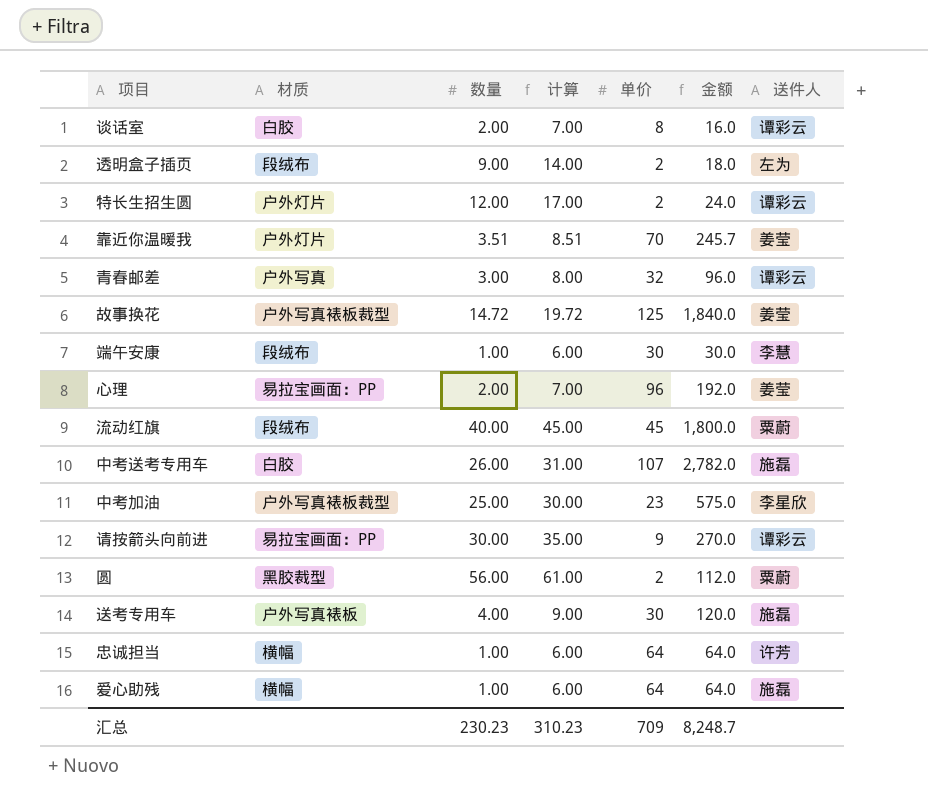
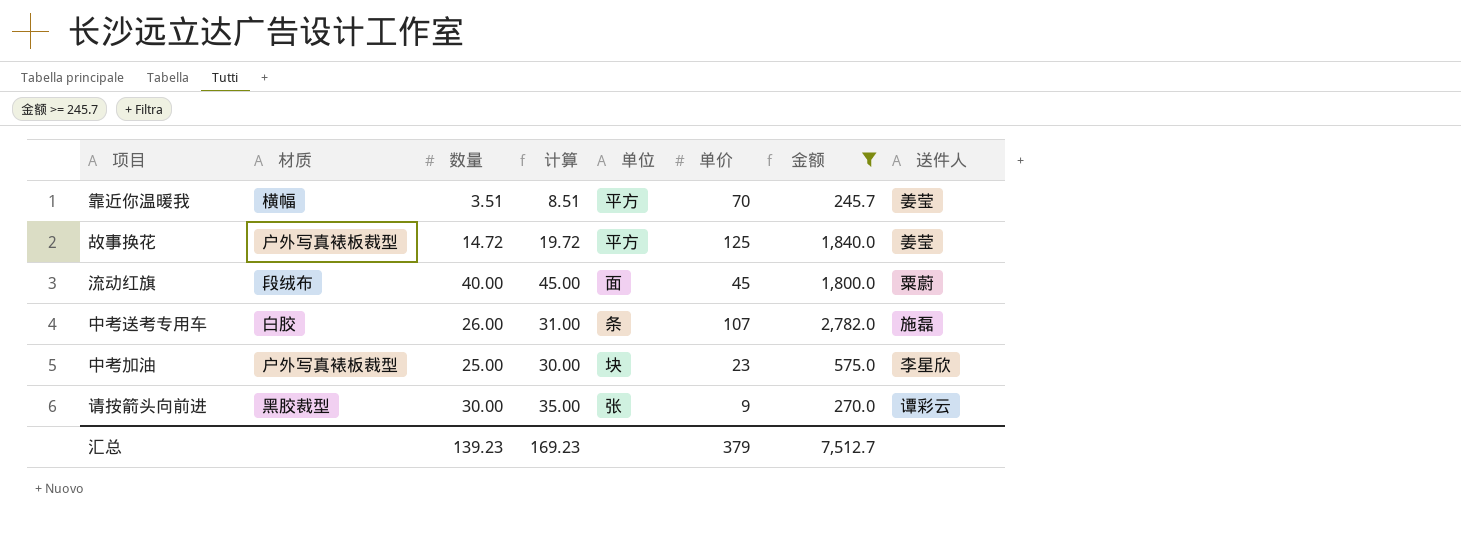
filter: none -> 金额 >= 245.7
column 单位 | position: none -> 5
靠近你温暖我 | 材质: 户外灯片 -> 横幅
请按箭头向前进 | 材质: 易拉宝画面：PP -> 黑胶裁型
汇总 | 数量: 230.23 -> 139.23
汇总 | 计算: 310.23 -> 169.23
汇总 | 单价: 709 -> 379
汇总 | 金额: 8,248.7 -> 7,512.7

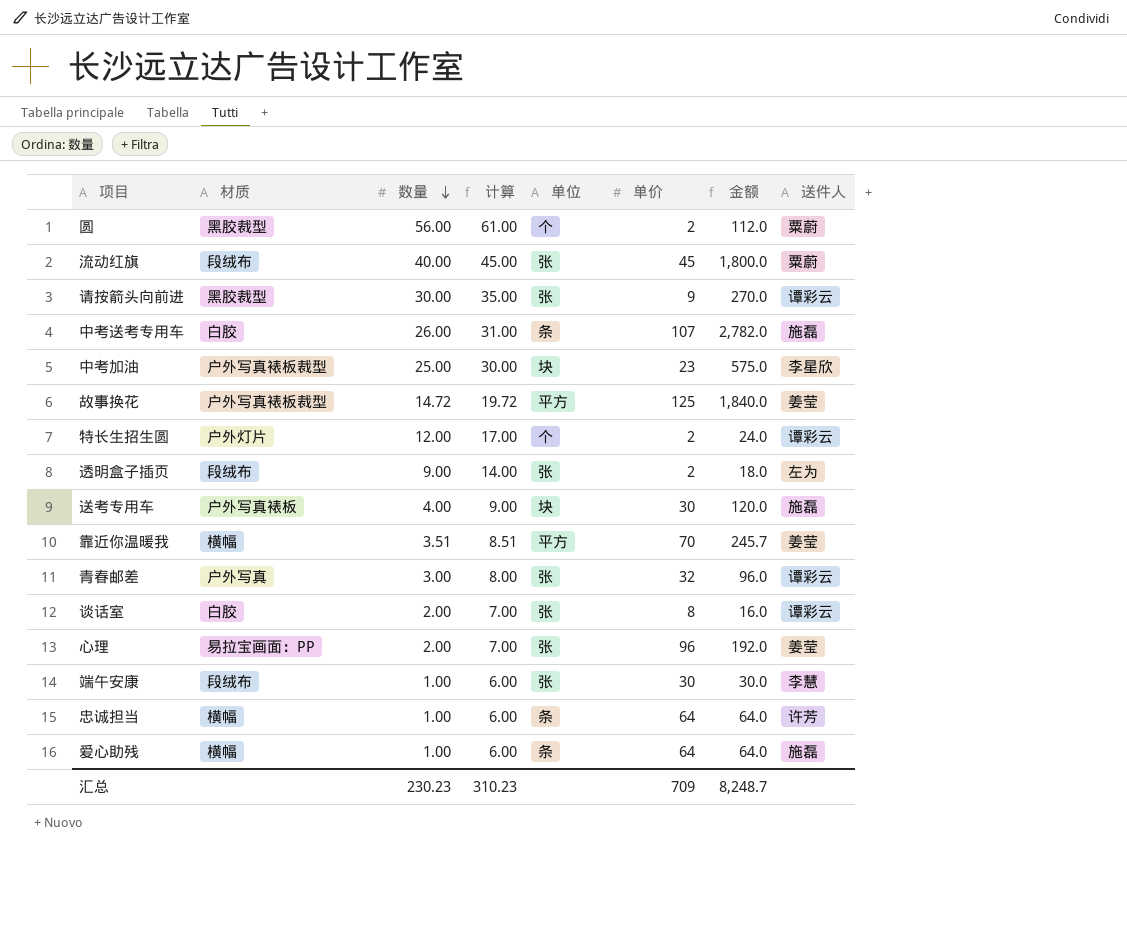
filter: 金额 >= 245.7 -> none
row order: none -> 数量 descending
流动红旗 | 单位: 面 -> 张
汇总 | 数量: 139.23 -> 230.23
汇总 | 计算: 169.23 -> 310.23
汇总 | 单价: 379 -> 709
汇总 | 金额: 7,512.7 -> 8,248.7

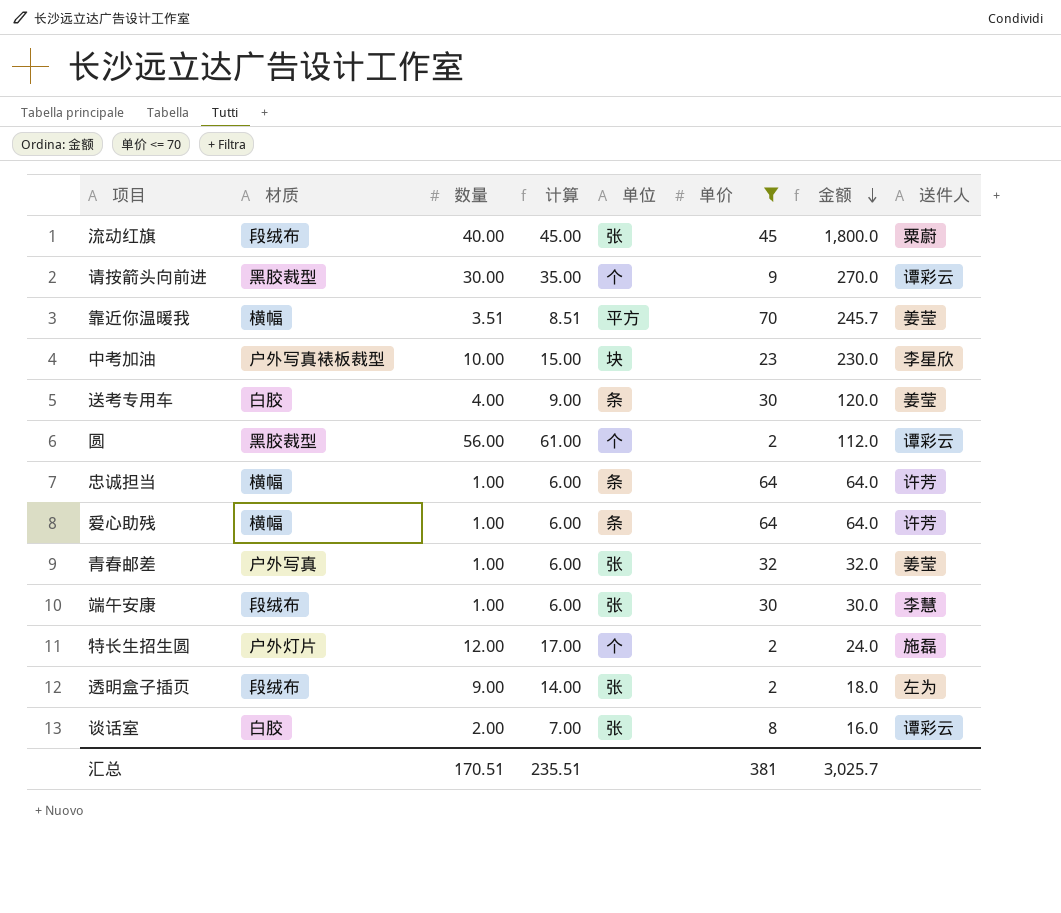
filter: none -> 单价 <= 70
row order: 数量 descending -> 金额 descending
请按箭头向前进 | 单位: 张 -> 个
中考加油 | 数量: 25.00 -> 10.00
中考加油 | 计算: 30.00 -> 15.00
中考加油 | 金额: 575.0 -> 230.0
送考专用车 | 材质: 户外写真裱板 -> 白胶
送考专用车 | 单位: 块 -> 条
送考专用车 | 送件人: 施磊 -> 姜莹
圆 | 送件人: 粟蔚 -> 谭彩云
爱心助残 | 送件人: 施磊 -> 许芳
青春邮差 | 数量: 3.00 -> 1.00
青春邮差 | 计算: 8.00 -> 6.00
青春邮差 | 金额: 96.0 -> 32.0
青春邮差 | 送件人: 谭彩云 -> 姜莹
特长生招生圆 | 送件人: 谭彩云 -> 施磊
汇总 | 数量: 230.23 -> 170.51
汇总 | 计算: 310.23 -> 235.51
汇总 | 单价: 709 -> 381
汇总 | 金额: 8,248.7 -> 3,025.7

